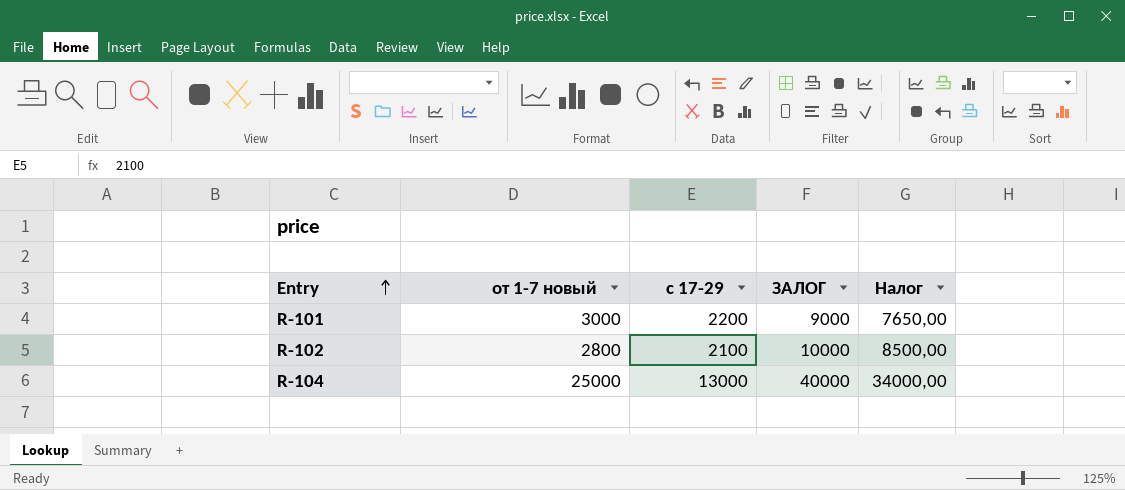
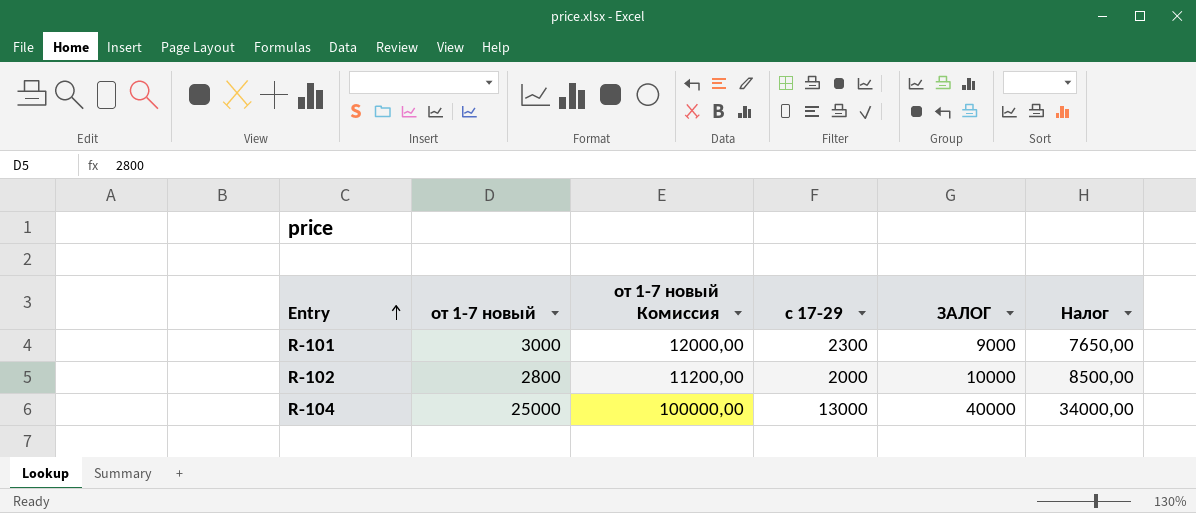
column от 1-7 новый Комиссия | formula: none -> [от 1-7 новый] * 4
R-101 | с 17-29: 2200 -> 2300
R-102 | с 17-29: 2100 -> 2000

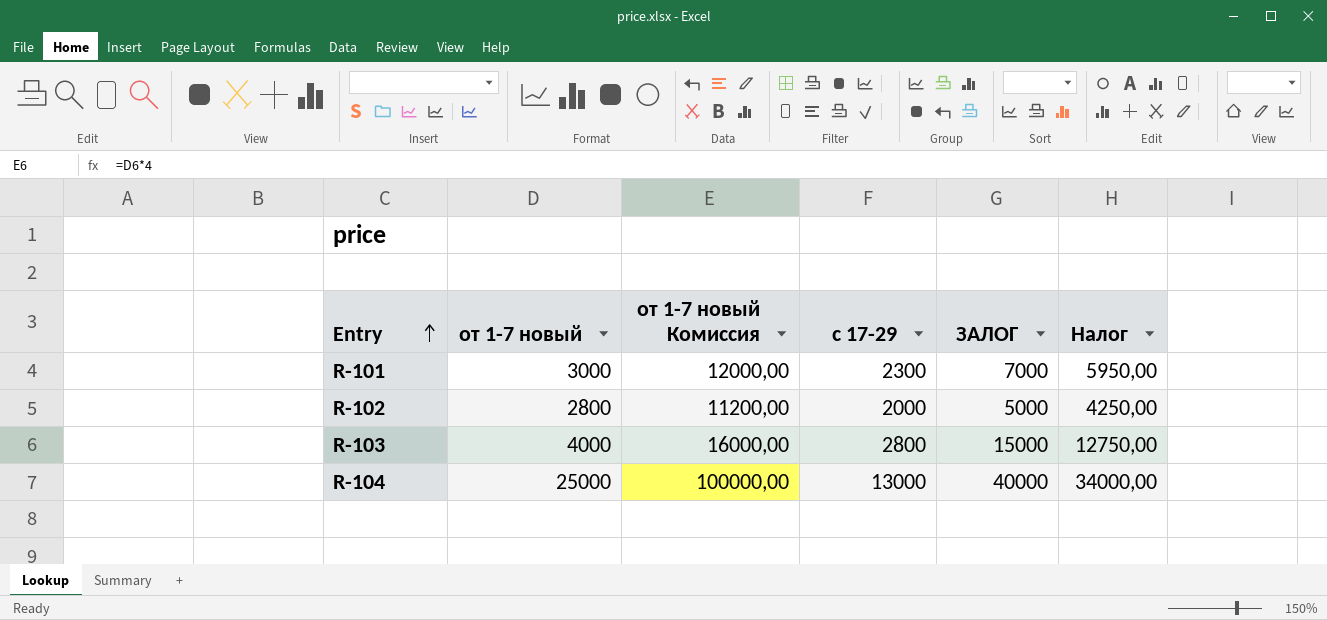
R-101 | ЗАЛОГ: 9000 -> 7000
R-101 | Налог: 7650,00 -> 5950,00
R-102 | ЗАЛОГ: 10000 -> 5000
R-102 | Налог: 8500,00 -> 4250,00
row R-103: none -> 4000 | 16000,00 | 2800 | 15000 | 12750,00

